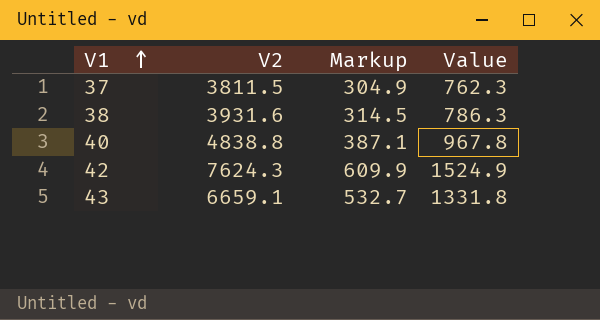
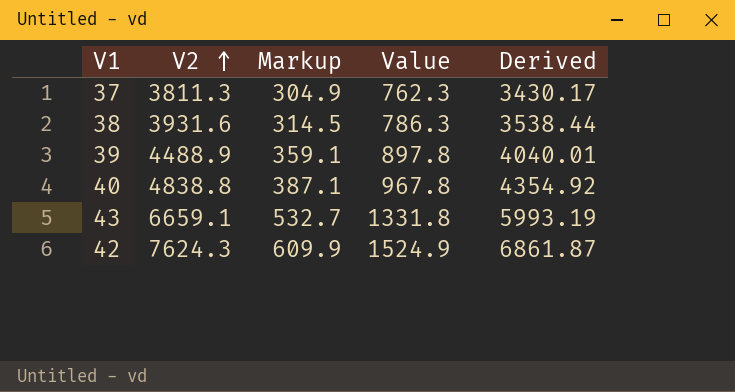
row order: V1 ascending -> V2 ascending
column Derived | formula: none -> [V2] * 0.9
37 | V2: 3811.5 -> 3811.3
row 39: none -> 4488.9 | 359.1 | 897.8 | 4040.01

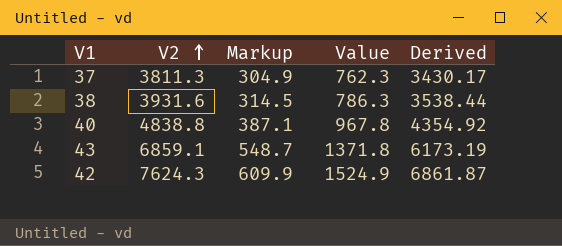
row 39: 4488.9 | 359.1 | 897.8 | 4040.01 -> none
43 | V2: 6659.1 -> 6859.1
43 | Markup: 532.7 -> 548.7
43 | Value: 1331.8 -> 1371.8
43 | Derived: 5993.19 -> 6173.19

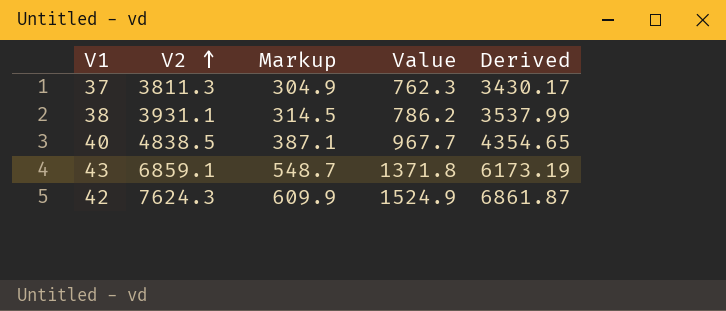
38 | V2: 3931.6 -> 3931.1
38 | Value: 786.3 -> 786.2
38 | Derived: 3538.44 -> 3537.99
40 | V2: 4838.8 -> 4838.5
40 | Value: 967.8 -> 967.7
40 | Derived: 4354.92 -> 4354.65

